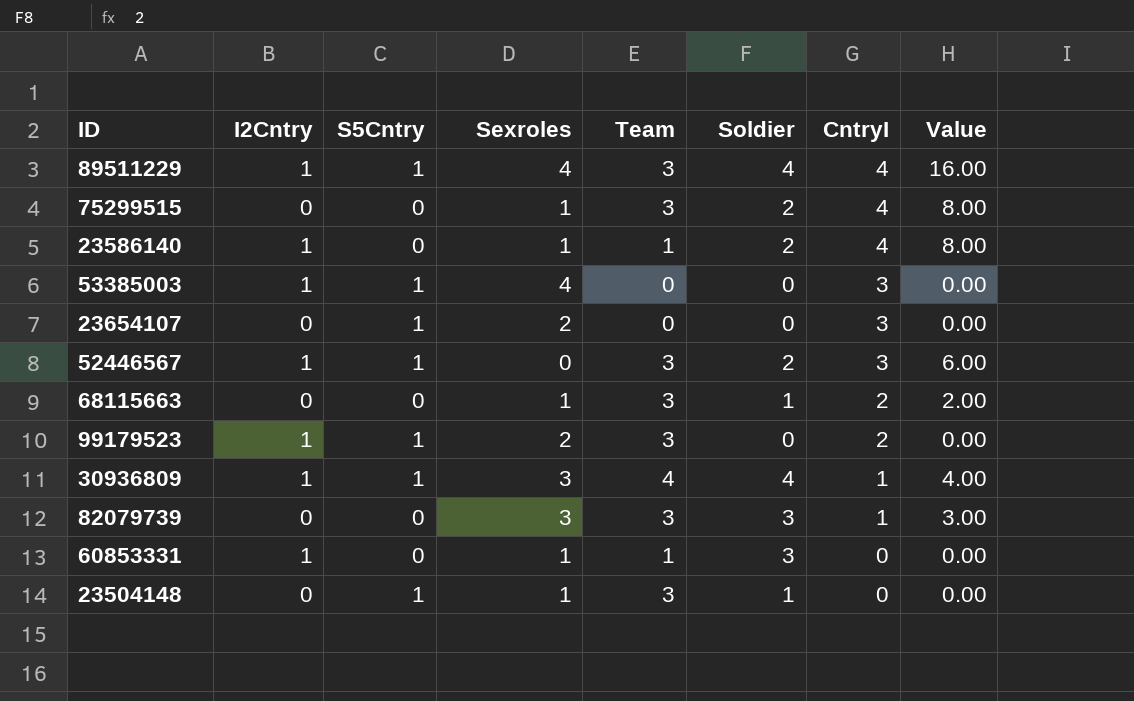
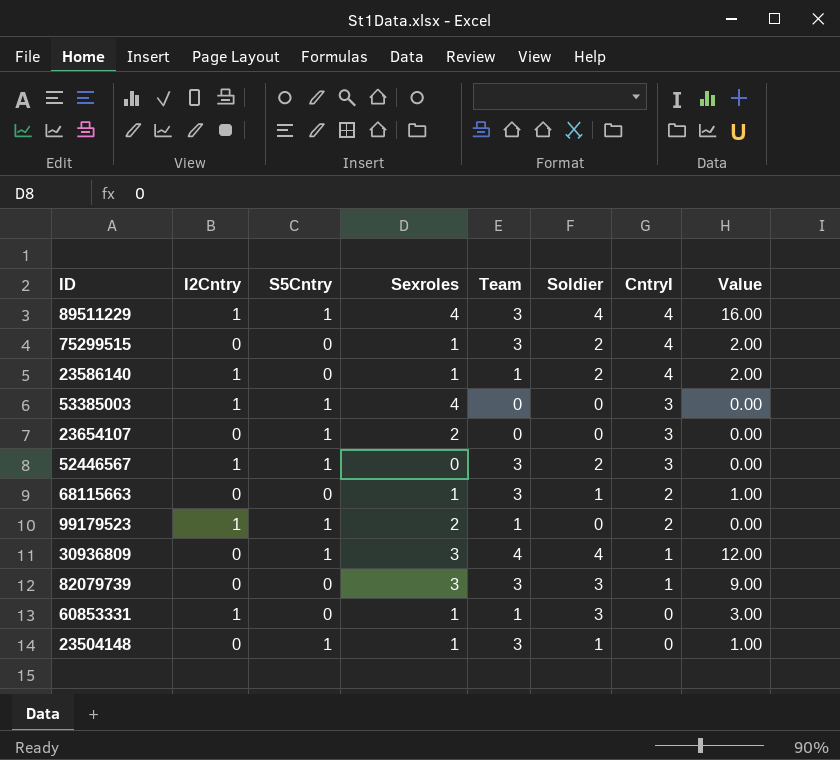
column Value | formula: [Soldier] * [CntryI] -> [Sexroles] * [Soldier]
99179523 | Team: 3 -> 1
30936809 | I2Cntry: 1 -> 0

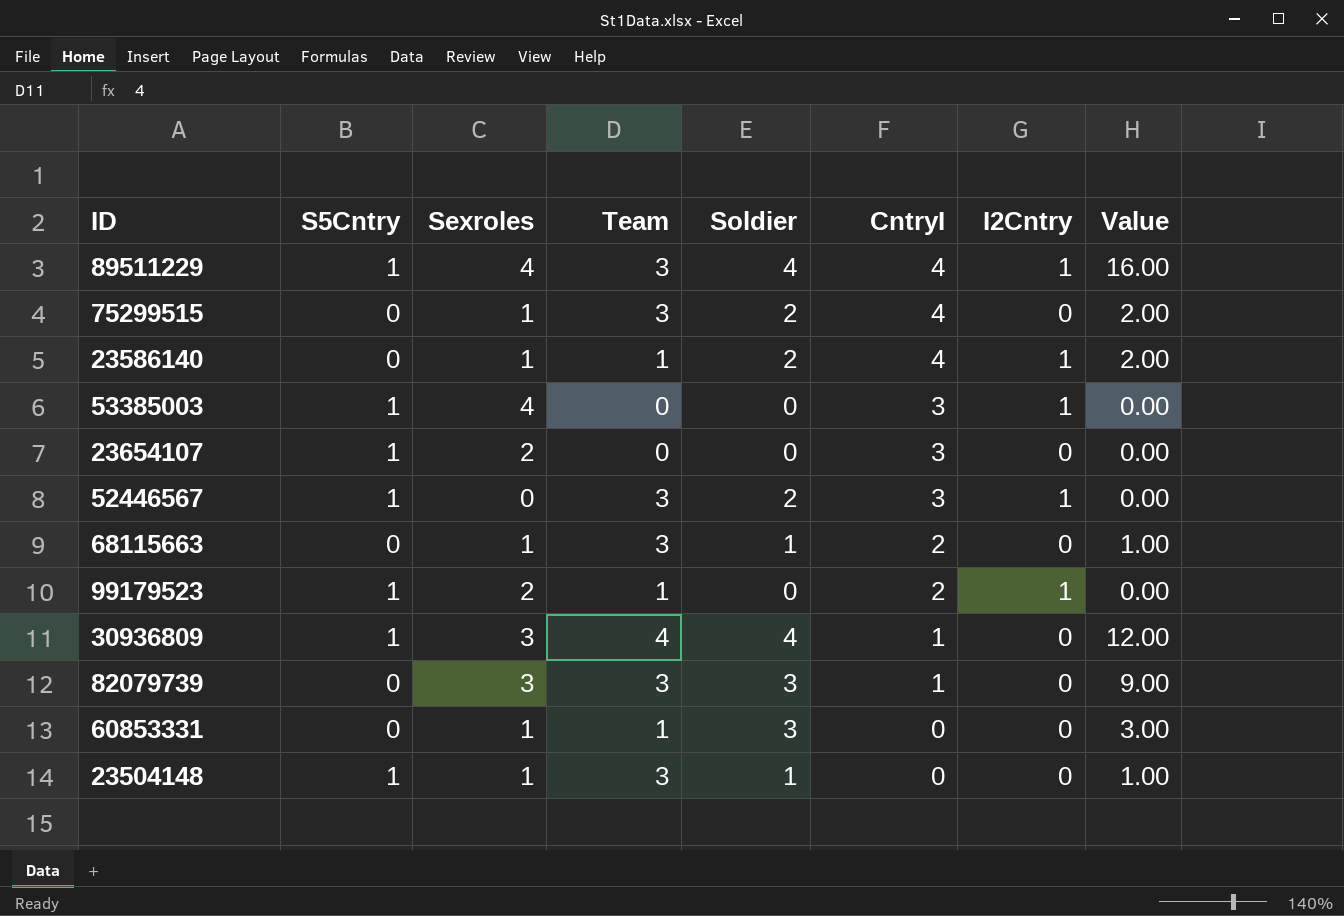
column I2Cntry | position: 2 -> 7
60853331 | I2Cntry: 1 -> 0

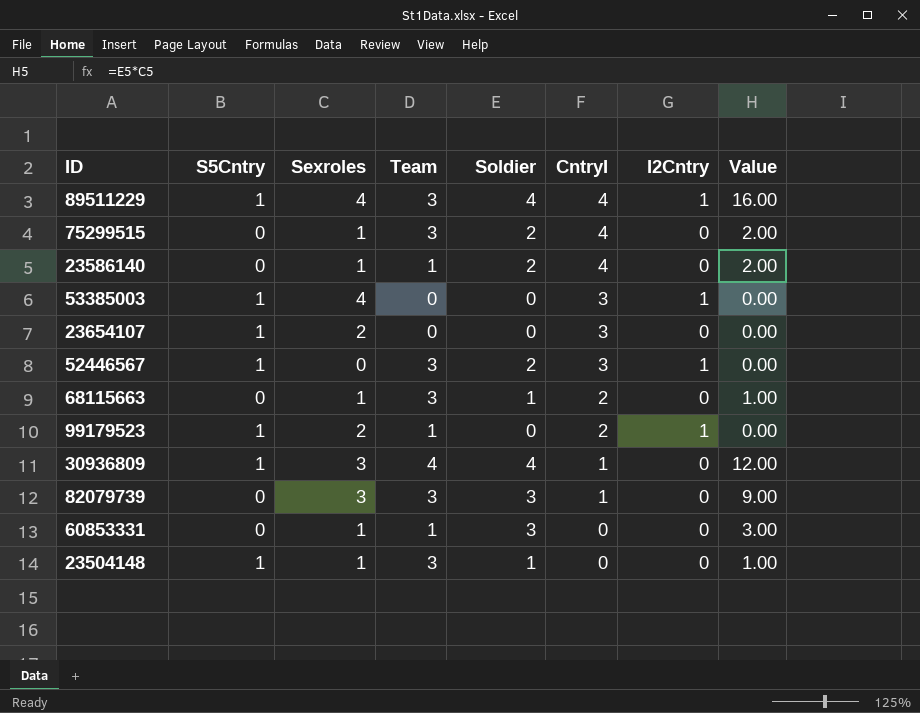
23586140 | I2Cntry: 1 -> 0

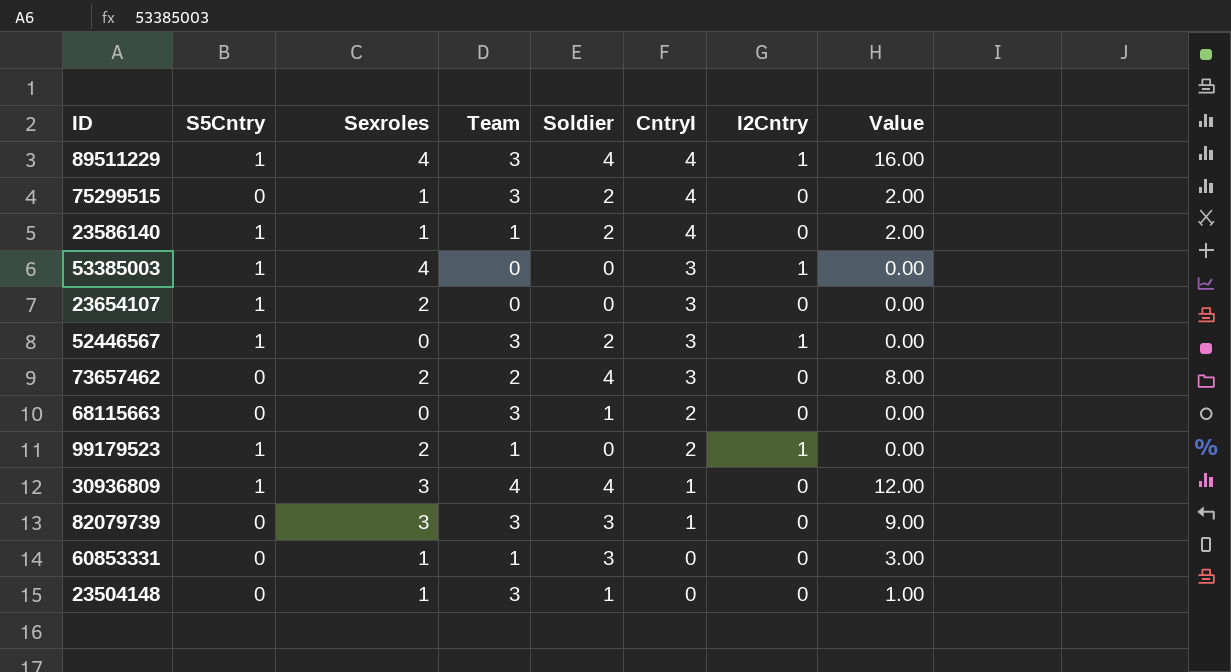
23586140 | S5Cntry: 0 -> 1
row 73657462: none -> 0 | 2 | 2 | 4 | 3 | 0 | 8.00
68115663 | Sexroles: 1 -> 0
68115663 | Value: 1.00 -> 0.00
23504148 | S5Cntry: 1 -> 0

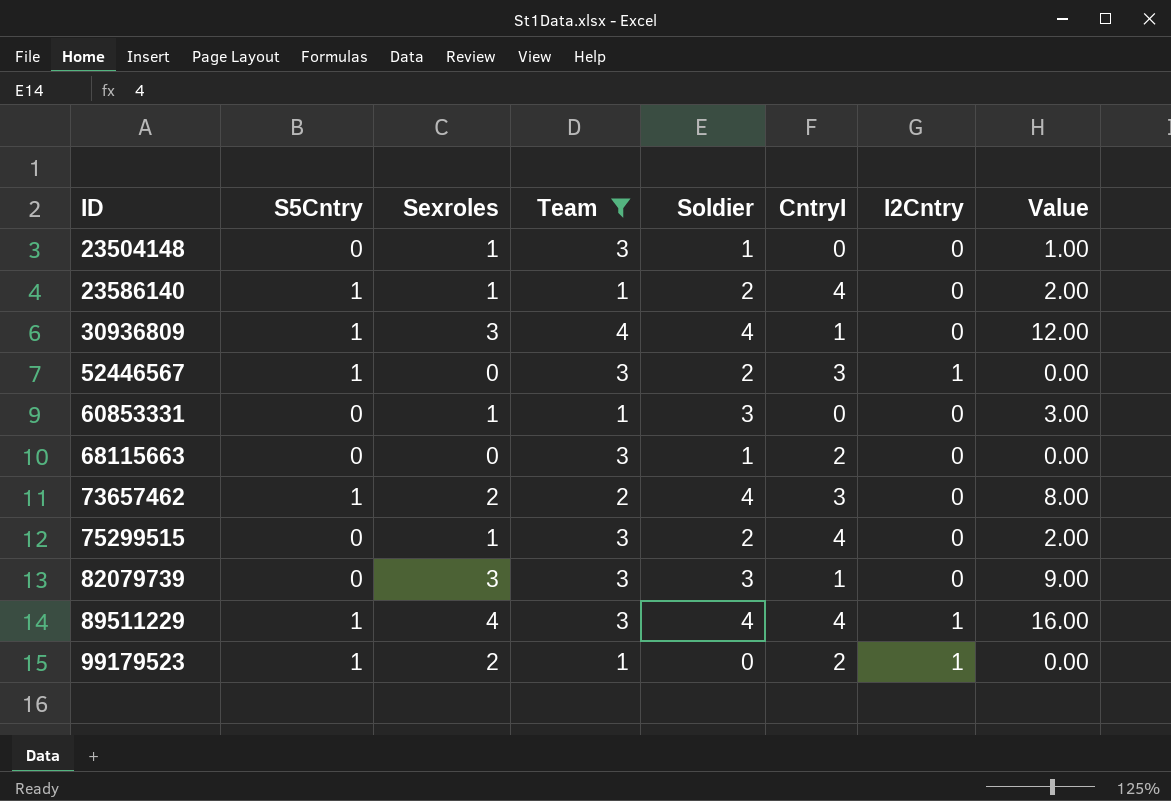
filter: none -> Team != 0
row order: CntryI descending -> ID ascending
73657462 | S5Cntry: 0 -> 1

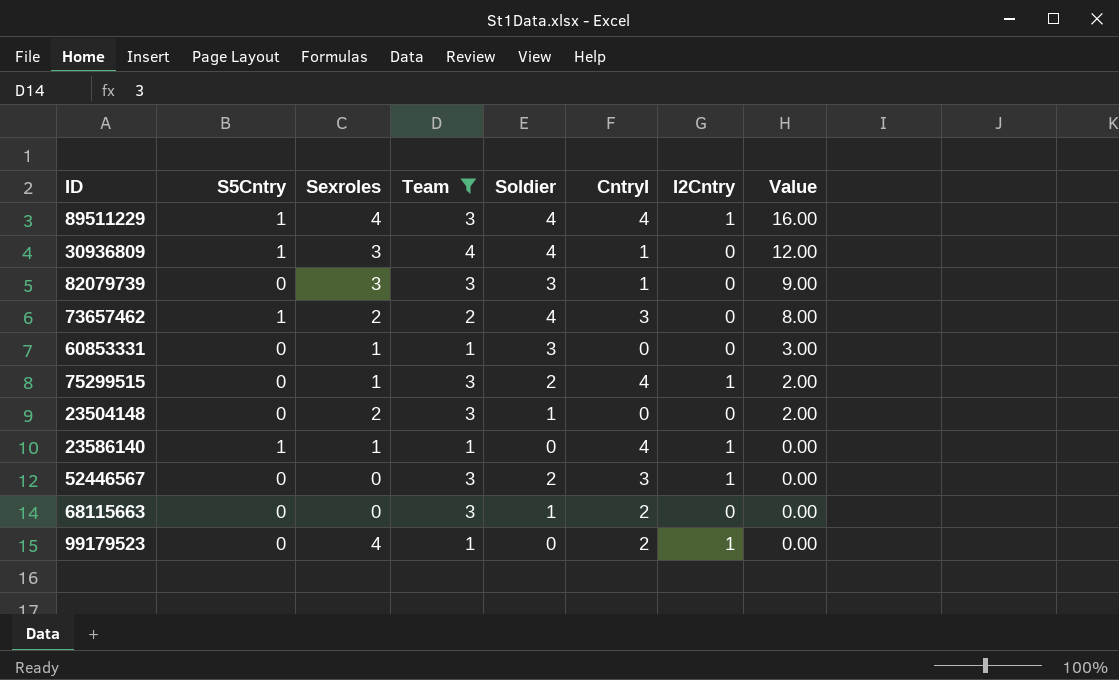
row order: ID ascending -> Value descending
75299515 | I2Cntry: 0 -> 1
23504148 | Sexroles: 1 -> 2
23504148 | Value: 1.00 -> 2.00
23586140 | Soldier: 2 -> 0
23586140 | I2Cntry: 0 -> 1
23586140 | Value: 2.00 -> 0.00
52446567 | S5Cntry: 1 -> 0
99179523 | S5Cntry: 1 -> 0
99179523 | Sexroles: 2 -> 4

